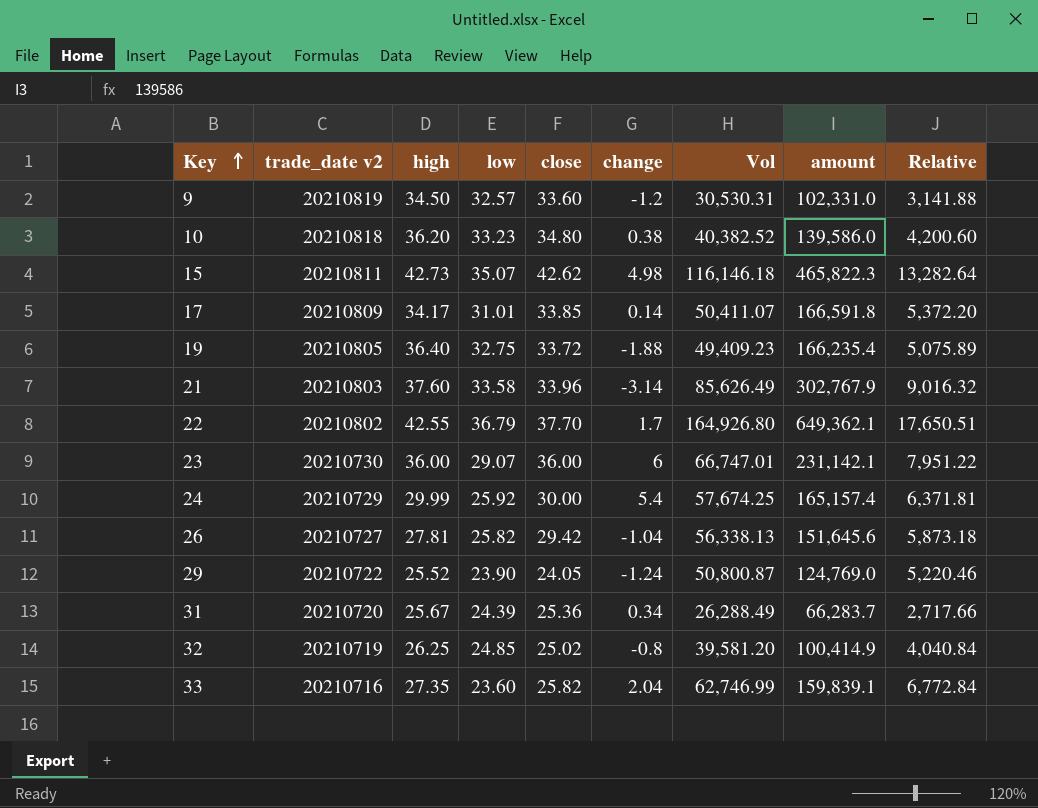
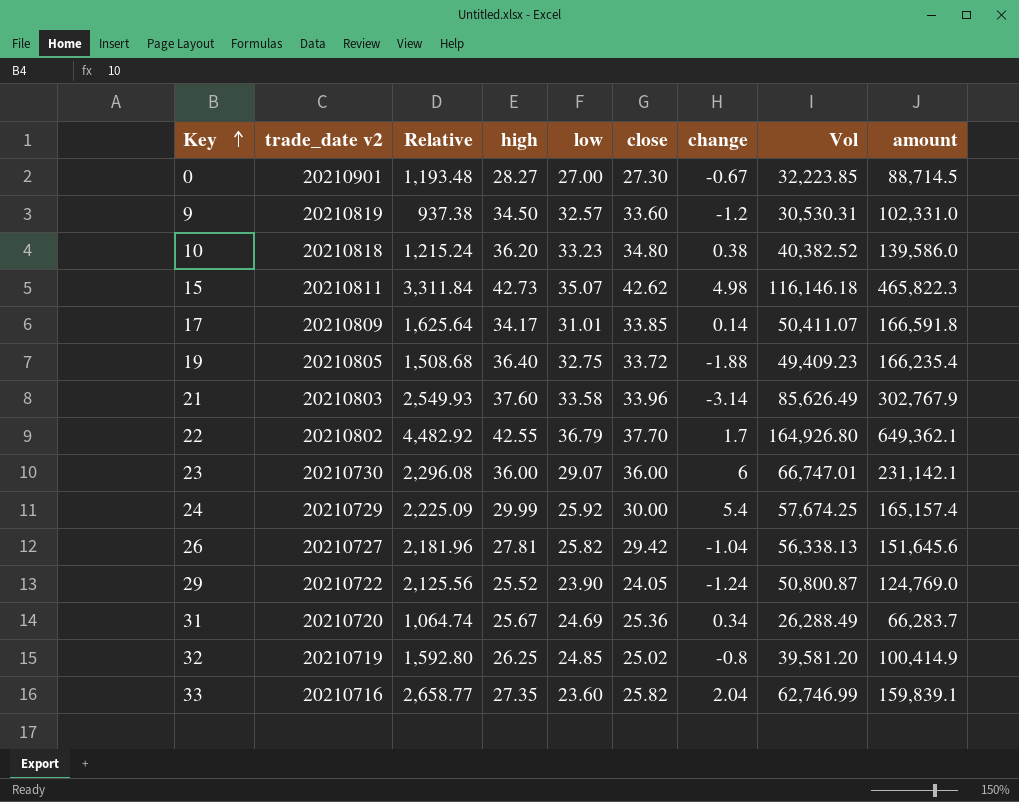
column Relative | formula: [amount] / [low] -> [Vol] / [low]
column Relative | position: 9 -> 3
row 0: none -> 20210901 | 1,193.48 | 28.27 | 27.00 | 27.30 | -0.67 | 32,223.85 | 88,714.5
31 | low: 24.39 -> 24.69

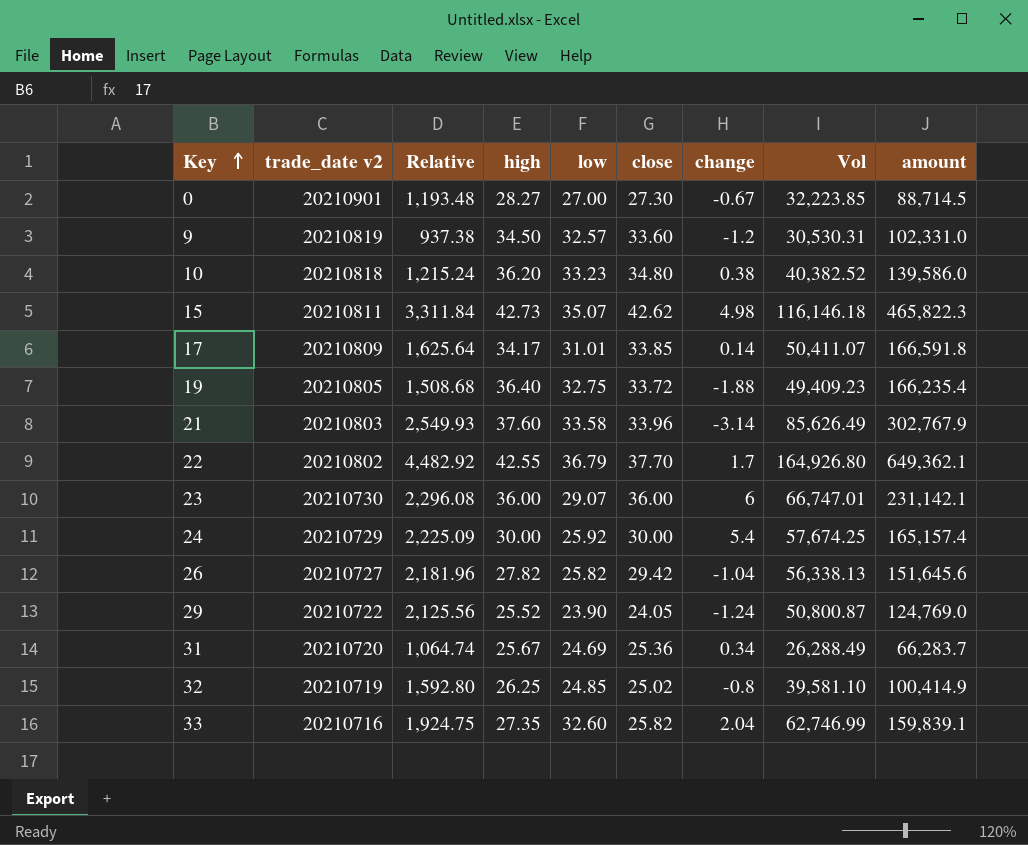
24 | high: 29.99 -> 30.00
26 | high: 27.81 -> 27.82
32 | Vol: 39,581.20 -> 39,581.10
33 | Relative: 2,658.77 -> 1,924.75
33 | low: 23.60 -> 32.60

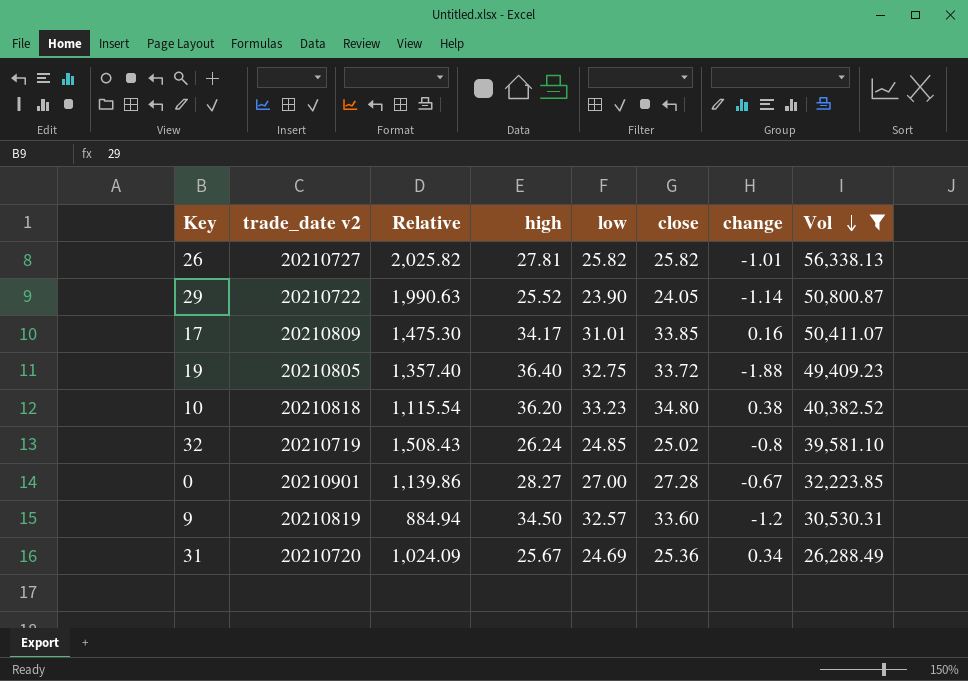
filter: none -> Vol <= 56,338.13
row order: Key ascending -> Vol descending
column amount | position: 9 -> none
column Relative | formula: [Vol] / [low] -> [Vol] / [high]
26 | high: 27.82 -> 27.81
26 | close: 29.42 -> 25.82
26 | change: -1.04 -> -1.01
29 | change: -1.24 -> -1.14
17 | change: 0.14 -> 0.16
32 | high: 26.25 -> 26.24
0 | close: 27.30 -> 27.28

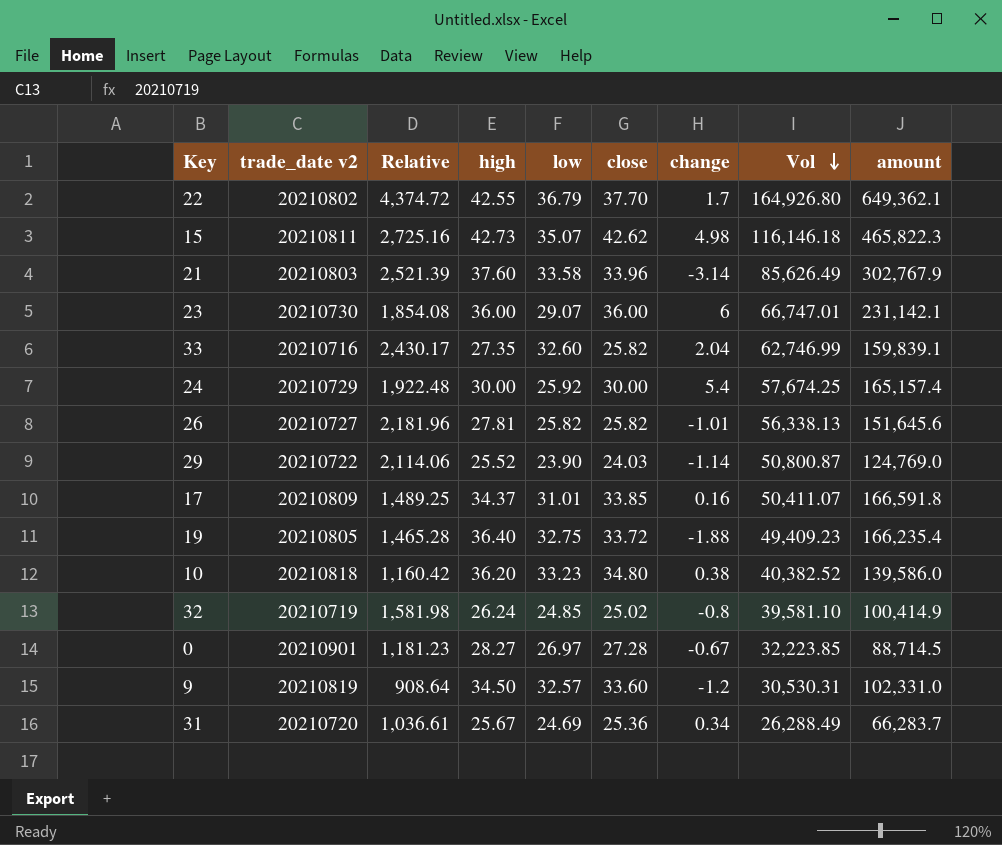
filter: Vol <= 56,338.13 -> none
column Relative | formula: [Vol] / [high] -> [Vol] / [close]
column amount | position: none -> 9
29 | close: 24.05 -> 24.03
17 | high: 34.17 -> 34.37
0 | low: 27.00 -> 26.97

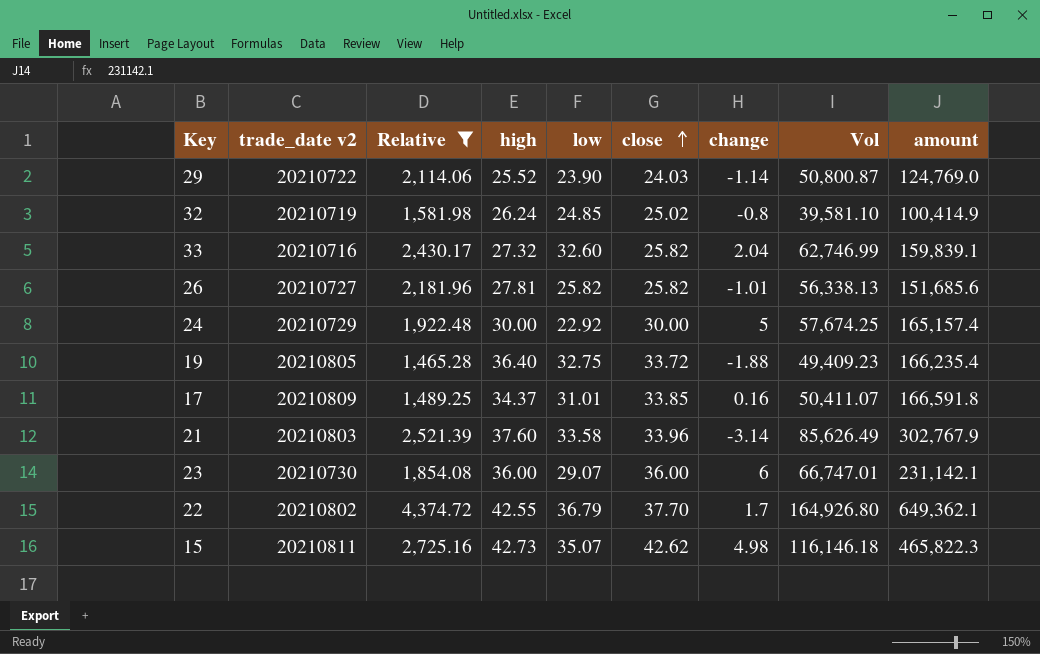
filter: none -> Relative >= 1,465.28
row order: Vol descending -> close ascending
33 | high: 27.35 -> 27.32
26 | amount: 151,645.6 -> 151,685.6
24 | low: 25.92 -> 22.92
24 | change: 5.4 -> 5

